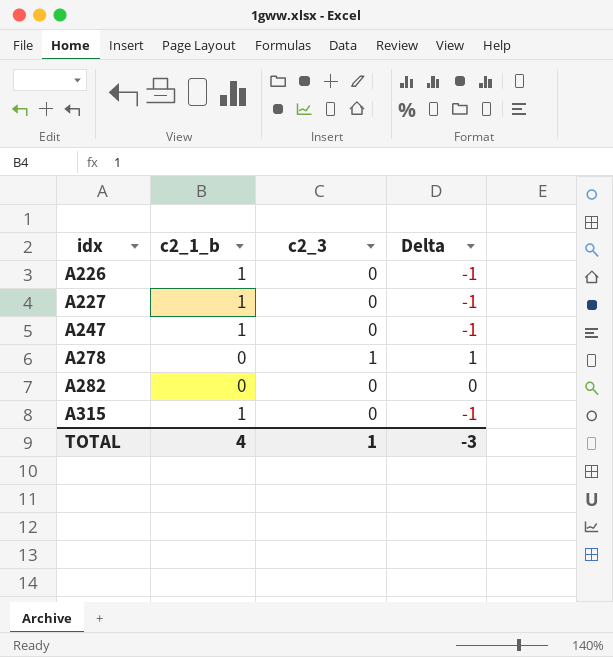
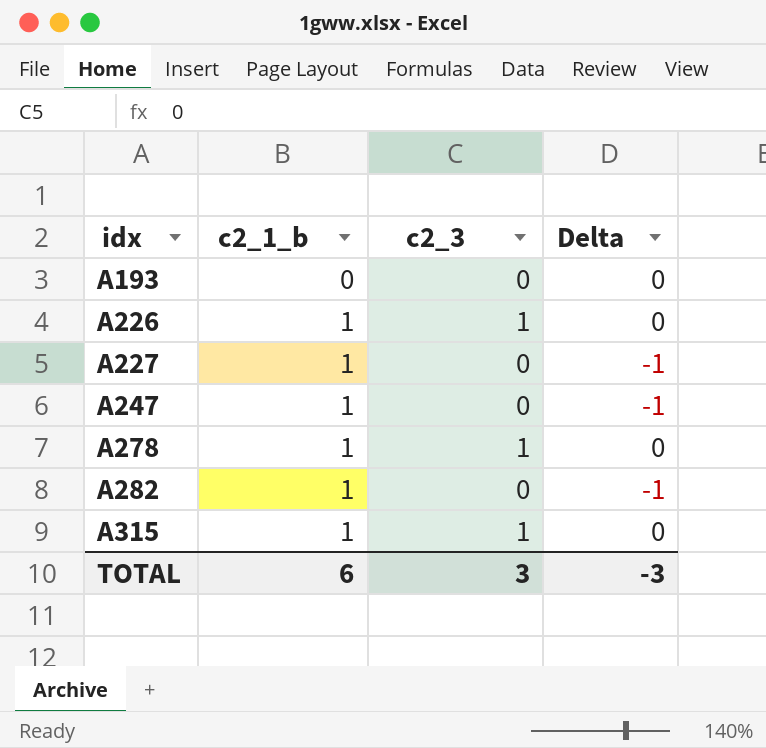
row A193: none -> 0 | 0 | 0
A226 | c2_3: 0 -> 1
A226 | Delta: -1 -> 0
A278 | c2_1_b: 0 -> 1
A278 | Delta: 1 -> 0
A282 | c2_1_b: 0 -> 1
A282 | Delta: 0 -> -1
A315 | c2_3: 0 -> 1
A315 | Delta: -1 -> 0
TOTAL | c2_1_b: 4 -> 6
TOTAL | c2_3: 1 -> 3

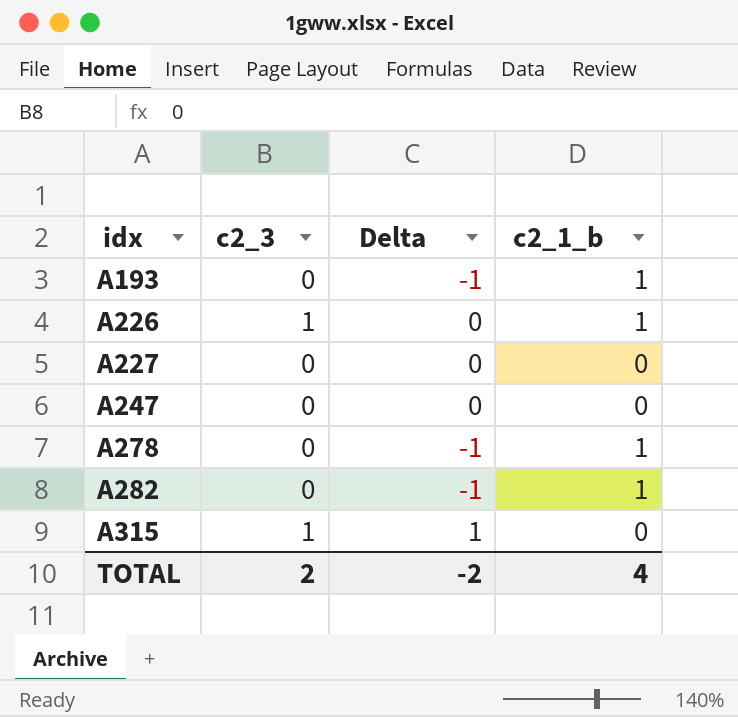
column c2_1_b | position: 2 -> 4
A193 | Delta: 0 -> -1
A193 | c2_1_b: 0 -> 1
A227 | Delta: -1 -> 0
A227 | c2_1_b: 1 -> 0
A247 | Delta: -1 -> 0
A247 | c2_1_b: 1 -> 0
A278 | c2_3: 1 -> 0
A278 | Delta: 0 -> -1
A315 | Delta: 0 -> 1
A315 | c2_1_b: 1 -> 0
TOTAL | c2_3: 3 -> 2
TOTAL | Delta: -3 -> -2
TOTAL | c2_1_b: 6 -> 4

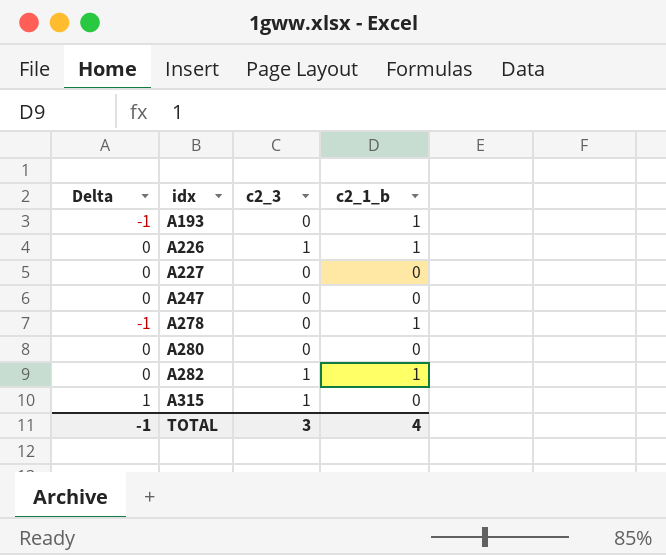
column Delta | position: 3 -> 1
row A280: none -> 0 | 0 | 0
A282 | Delta: -1 -> 0
A282 | c2_3: 0 -> 1
TOTAL | Delta: -2 -> -1
TOTAL | c2_3: 2 -> 3

